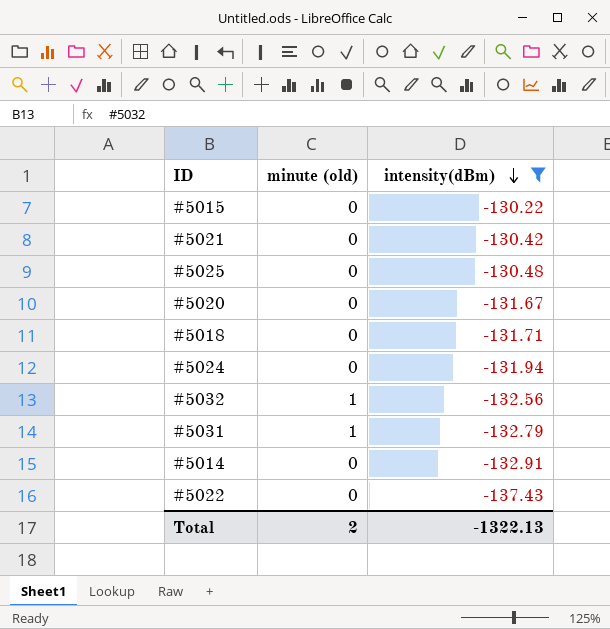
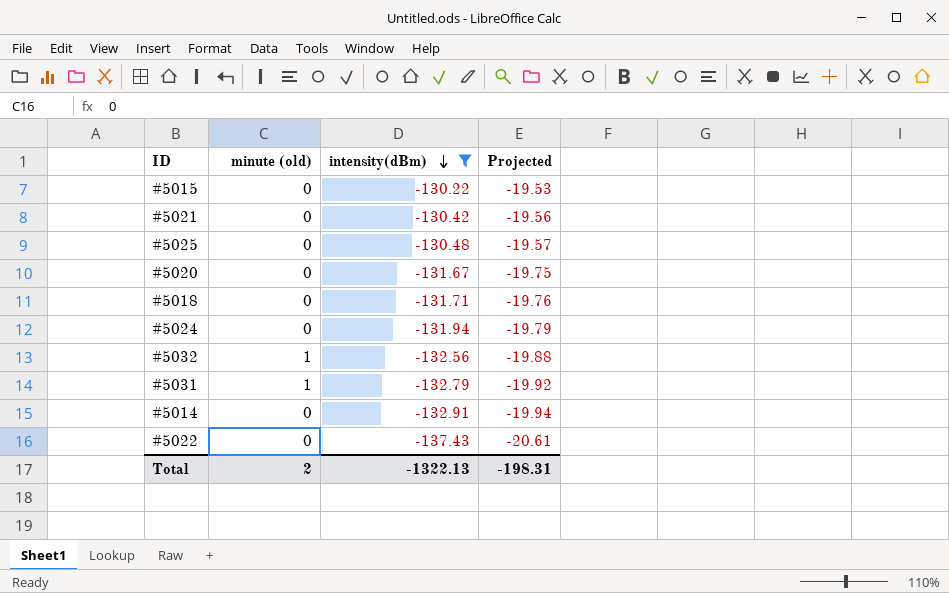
column Projected | formula: none -> [intensity(dBm)] * 0.15

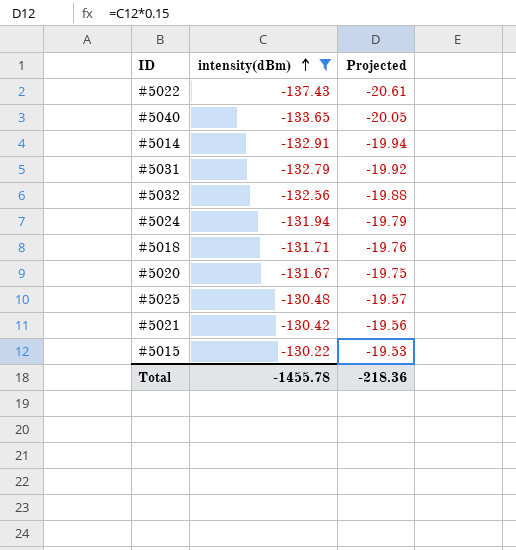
row order: intensity(dBm) descending -> intensity(dBm) ascending
column minute (old) | position: 2 -> none
row #5040: none -> -133.65 | -20.05
Total | intensity(dBm): -1322.13 -> -1455.78
Total | Projected: -198.31 -> -218.36

